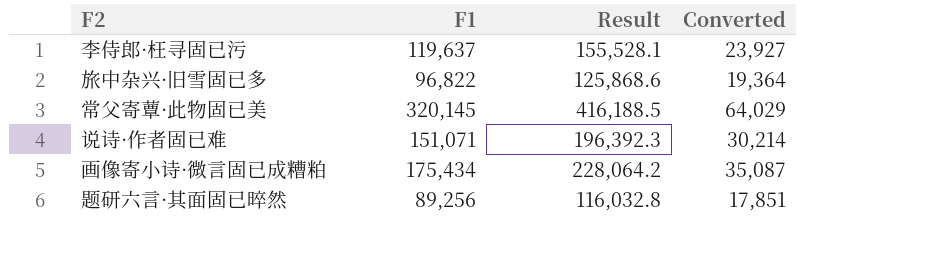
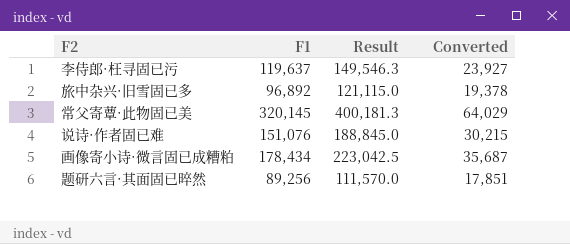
column Result | formula: [F1] * 1.3 -> [F1] * 1.25
旅中杂兴·旧雪固已多 | F1: 96,822 -> 96,892
旅中杂兴·旧雪固已多 | Converted: 19,364 -> 19,378
说诗·作者固已难 | F1: 151,071 -> 151,076
说诗·作者固已难 | Converted: 30,214 -> 30,215
画像寄小诗·微言固已成糟粕 | F1: 175,434 -> 178,434
画像寄小诗·微言固已成糟粕 | Converted: 35,087 -> 35,687

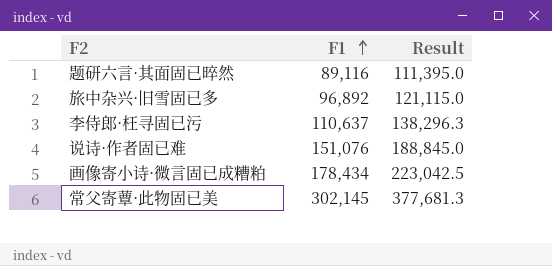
row order: none -> F1 ascending
column Converted | formula: [F1] * 0.2 -> none
题研六言·其面固已晬然 | F1: 89,256 -> 89,116
题研六言·其面固已晬然 | Result: 111,570.0 -> 111,395.0
李侍郎·枉寻固已污 | F1: 119,637 -> 110,637
李侍郎·枉寻固已污 | Result: 149,546.3 -> 138,296.3
常父寄蕈·此物固已美 | F1: 320,145 -> 302,145
常父寄蕈·此物固已美 | Result: 400,181.3 -> 377,681.3

